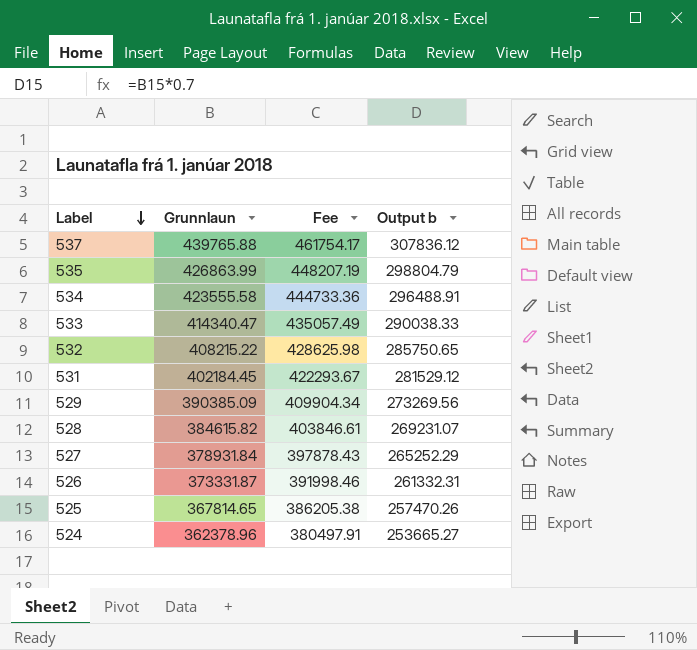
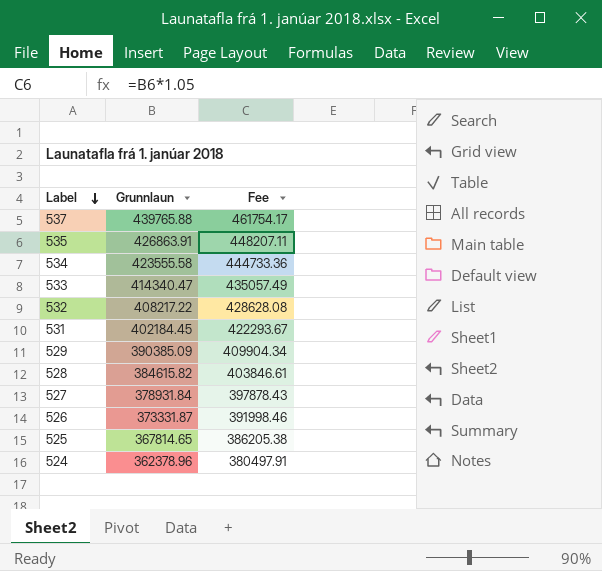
column Output b | formula: [Grunnlaun] * 0.7 -> none
535 | Grunnlaun: 426863.99 -> 426863.91
535 | Fee: 448207.19 -> 448207.11
532 | Grunnlaun: 408215.22 -> 408217.22
532 | Fee: 428625.98 -> 428628.08

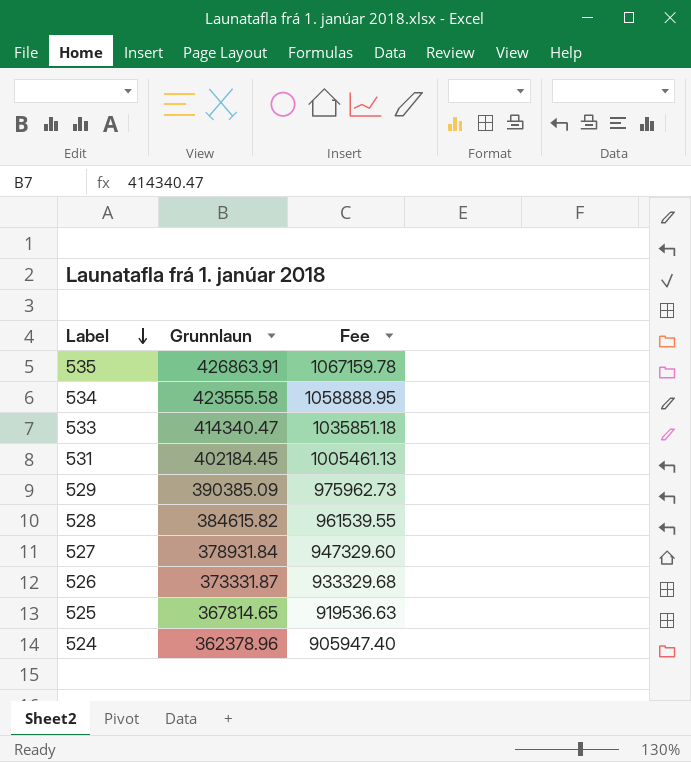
column Fee | formula: [Grunnlaun] * 1.05 -> [Grunnlaun] * 2.5
row 537: 439765.88 | 461754.17 -> none
row 532: 408217.22 | 428628.08 -> none

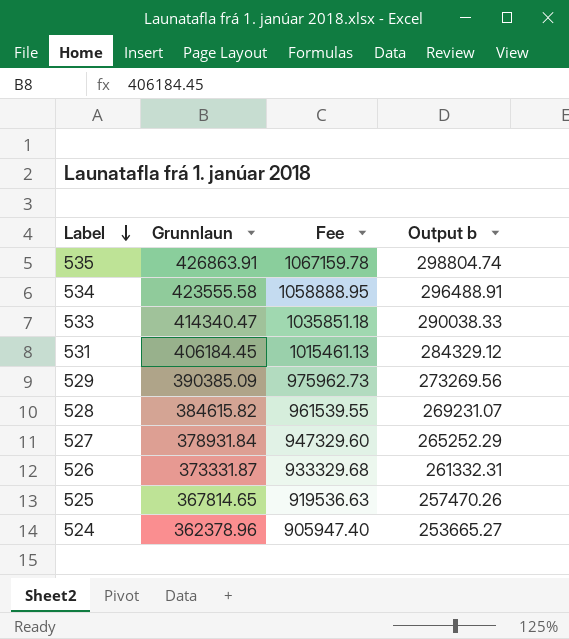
column Output b | formula: none -> [Grunnlaun] * 0.7
531 | Grunnlaun: 402184.45 -> 406184.45
531 | Fee: 1005461.13 -> 1015461.13

